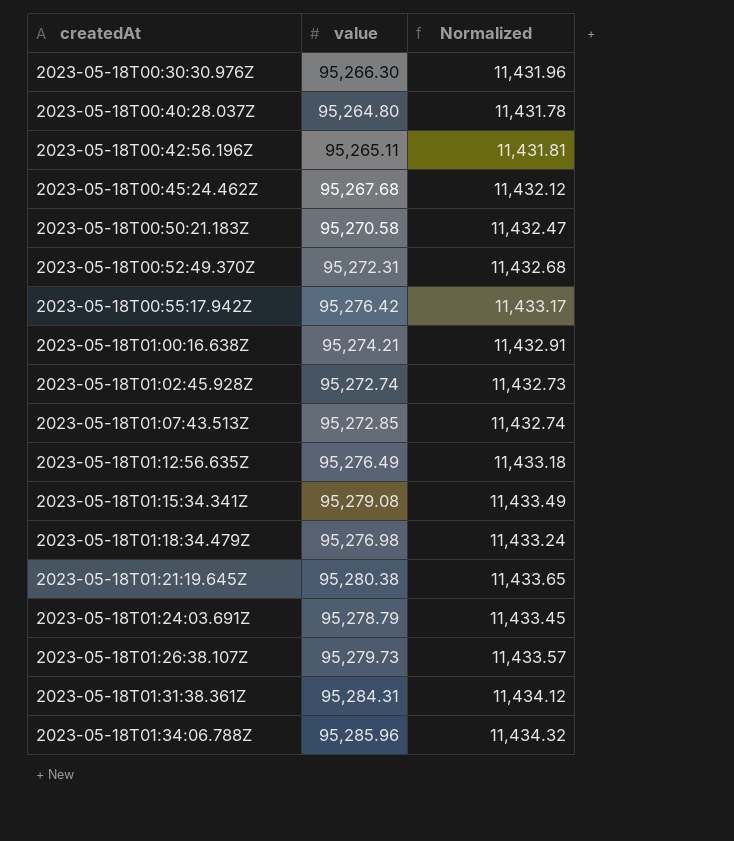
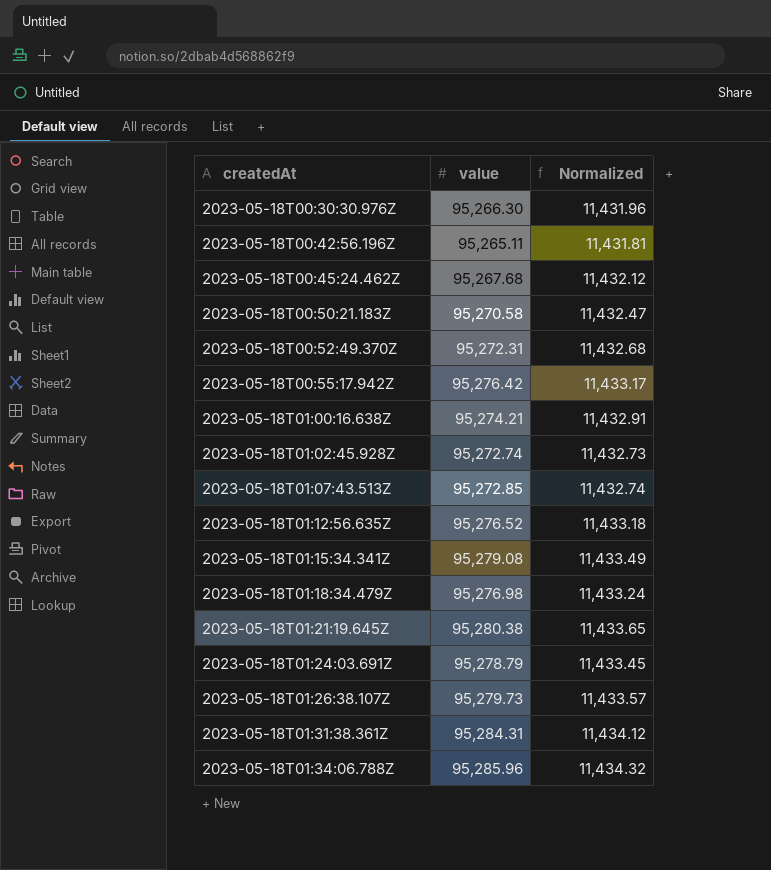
row 2023-05-18T00:40:28.037Z: 95,264.80 | 11,431.78 -> none
2023-05-18T01:12:56.635Z | value: 95,276.49 -> 95,276.52

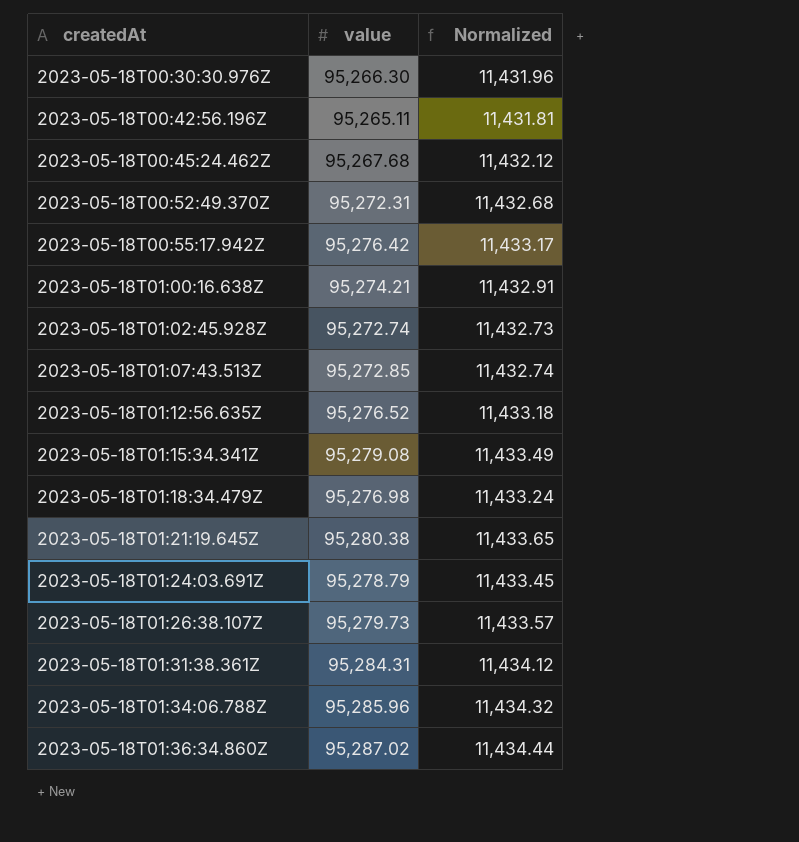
row 2023-05-18T00:50:21.183Z: 95,270.58 | 11,432.47 -> none
row 2023-05-18T01:36:34.860Z: none -> 95,287.02 | 11,434.44

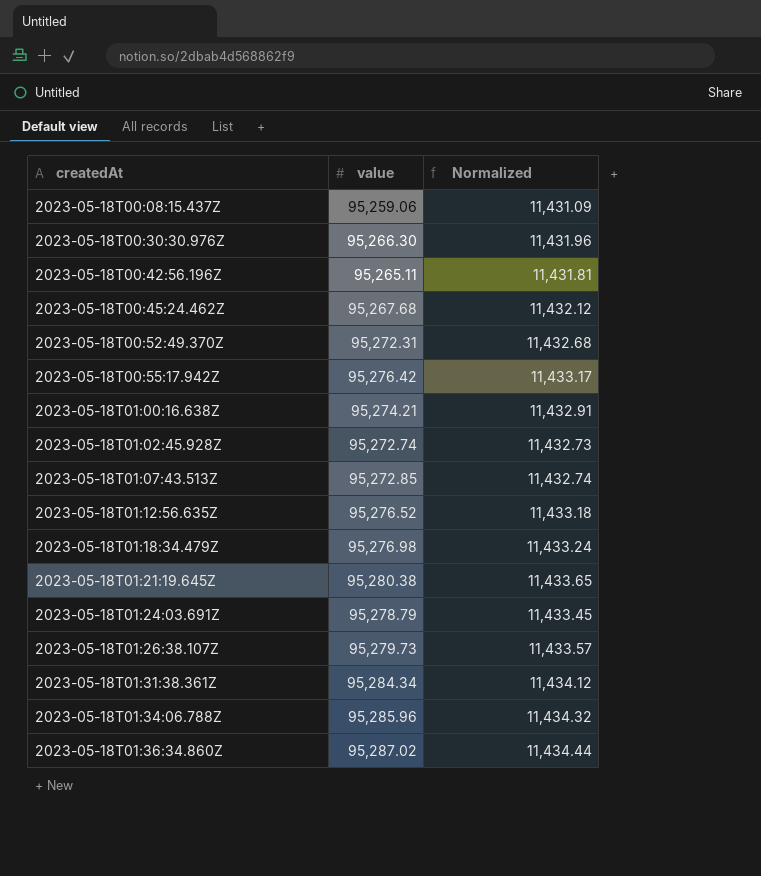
row 2023-05-18T01:15:34.341Z: 95,279.08 | 11,433.49 -> none
row 2023-05-18T00:08:15.437Z: none -> 95,259.06 | 11,431.09
2023-05-18T01:31:38.361Z | value: 95,284.31 -> 95,284.34

